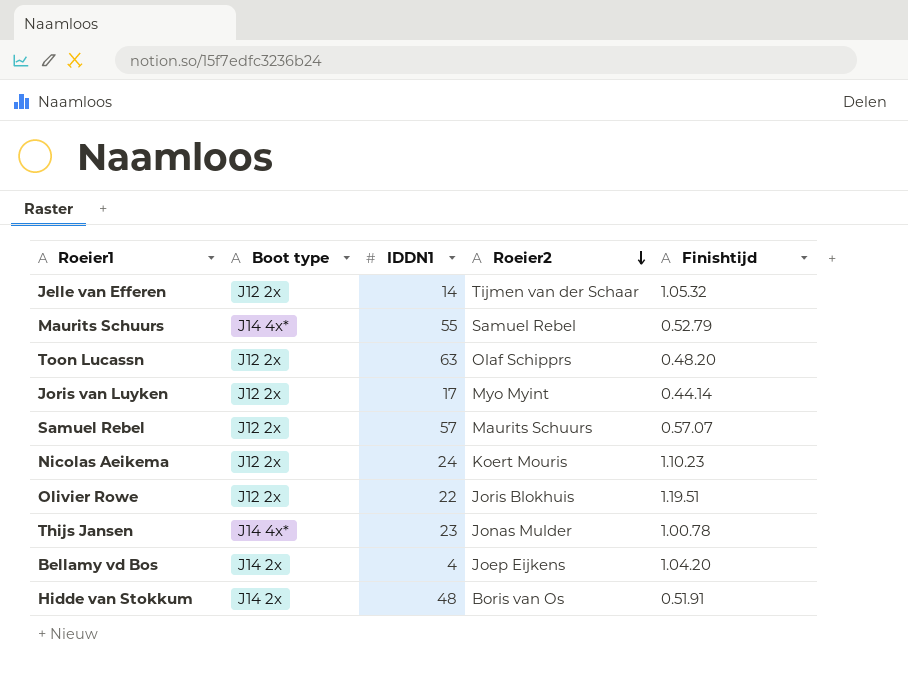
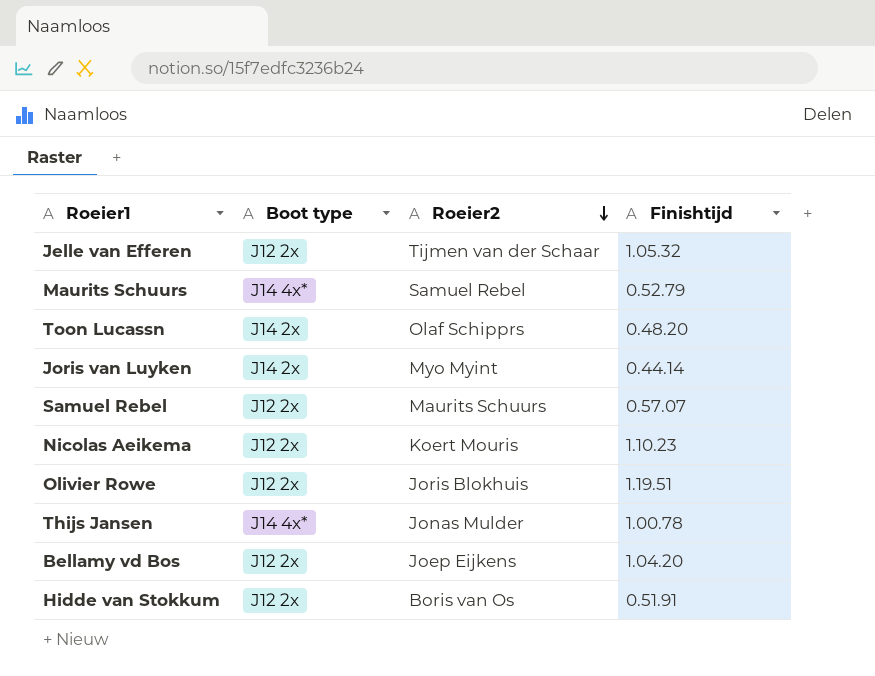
column IDDN1 | position: 3 -> none
Toon Lucassn | Boot type: J12 2x -> J14 2x
Joris van Luyken | Boot type: J12 2x -> J14 2x
Bellamy vd Bos | Boot type: J14 2x -> J12 2x
Hidde van Stokkum | Boot type: J14 2x -> J12 2x

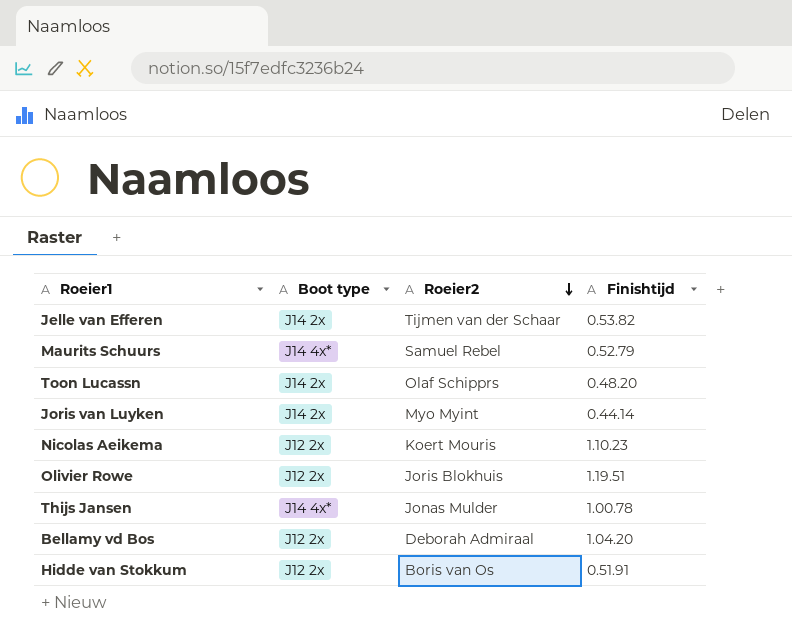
row Samuel Rebel: J12 2x | Maurits Schuurs | 0.57.07 -> none
Jelle van Efferen | Boot type: J12 2x -> J14 2x
Jelle van Efferen | Finishtijd: 1.05.32 -> 0.53.82
Bellamy vd Bos | Roeier2: Joep Eijkens -> Deborah Admiraal

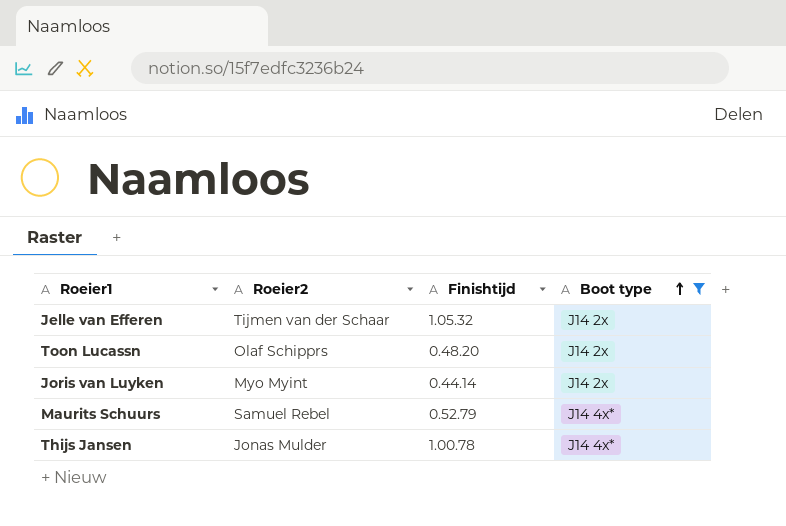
filter: none -> Boot type != J12 2x
row order: Roeier2 descending -> Boot type ascending
column Boot type | position: 2 -> 4
Jelle van Efferen | Finishtijd: 0.53.82 -> 1.05.32

